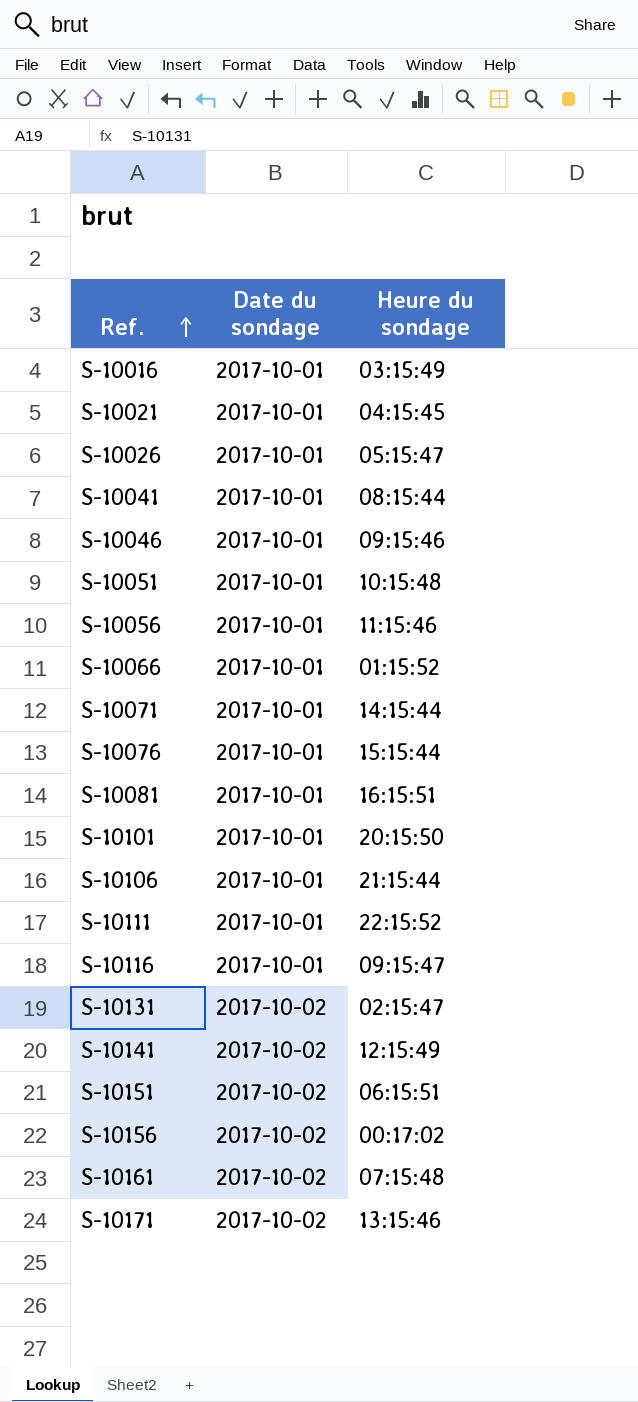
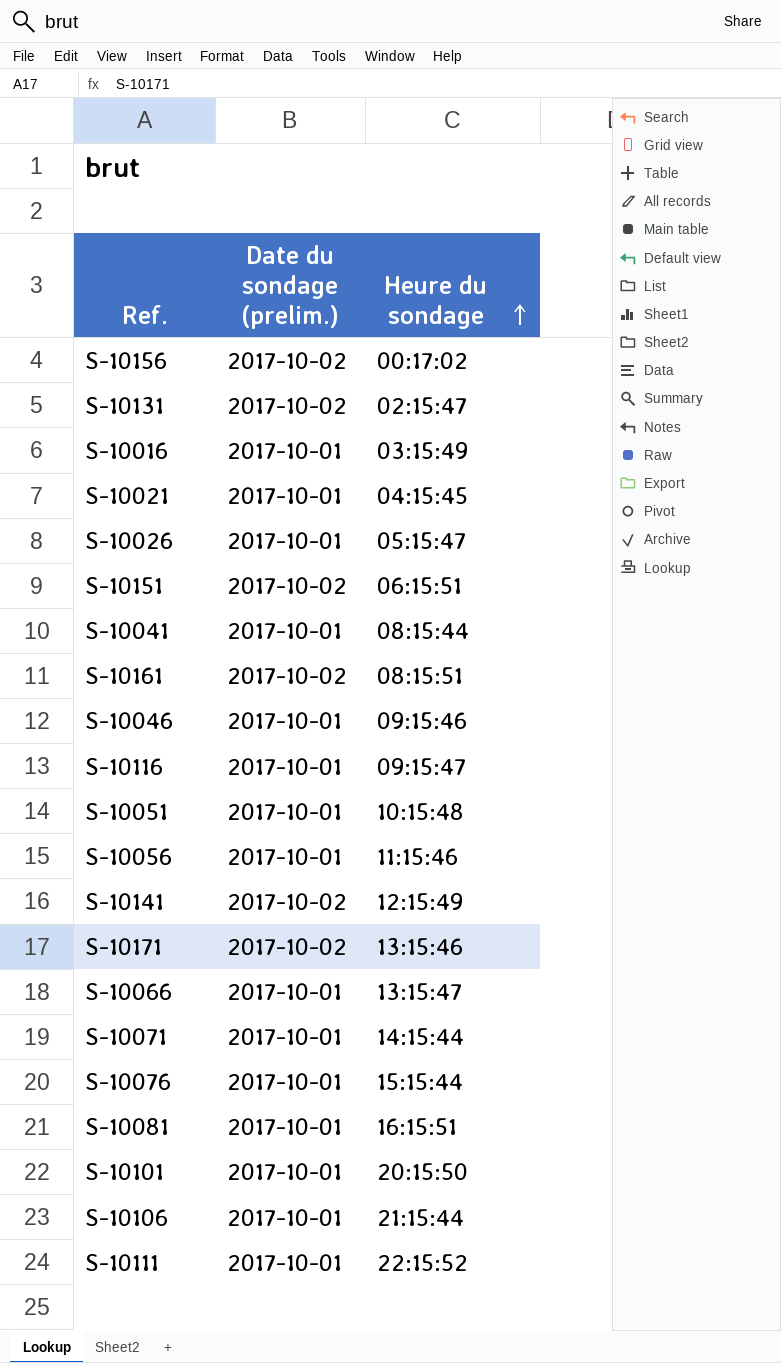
row order: Ref. ascending -> Heure du sondage ascending
column name: Date du sondage -> Date du sondage (prelim.)
S-10161 | Heure du sondage: 07:15:48 -> 08:15:51
S-10066 | Heure du sondage: 01:15:52 -> 13:15:47

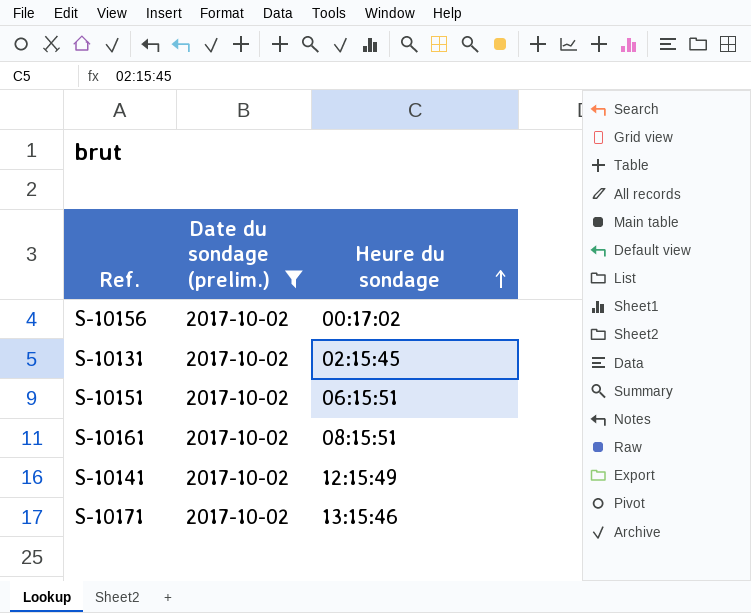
filter: none -> Date du sondage (prelim.) = 2017-10-02
S-10131 | Heure du sondage: 02:15:47 -> 02:15:45

